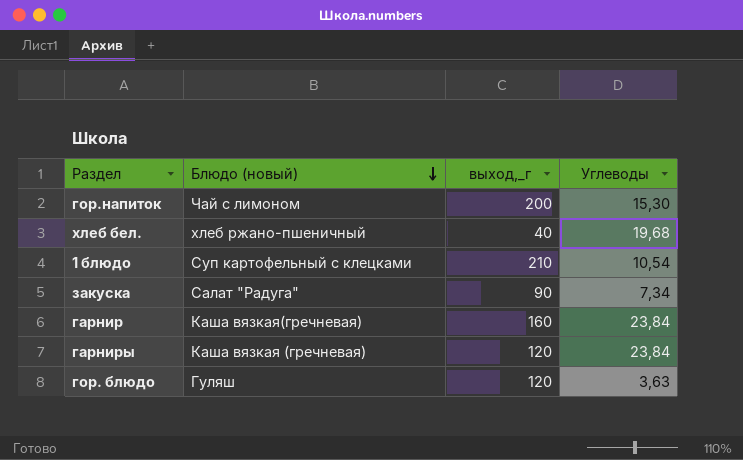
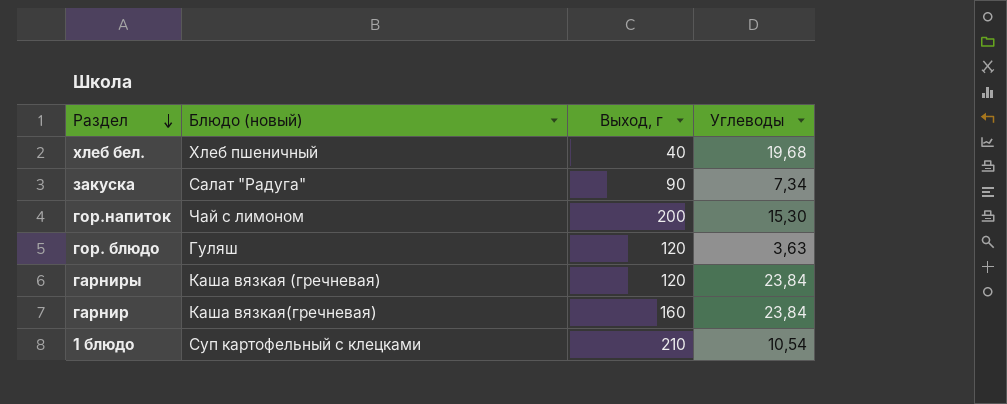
row order: Блюдо (новый) descending -> Раздел descending
column name: выход,_г -> Выход, г
хлеб бел. | Блюдо (новый): хлеб ржано-пшеничный -> Хлеб пшеничный

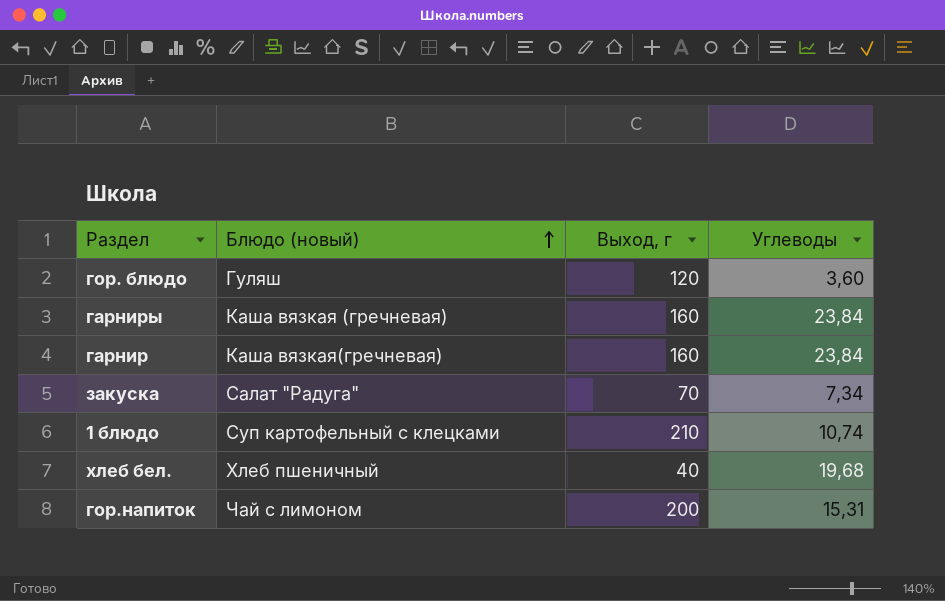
row order: Раздел descending -> Блюдо (новый) ascending
гор. блюдо | Углеводы: 3,63 -> 3,60
гарниры | Выход, г: 120 -> 160
закуска | Выход, г: 90 -> 70
1 блюдо | Углеводы: 10,54 -> 10,74
гор.напиток | Углеводы: 15,30 -> 15,31

